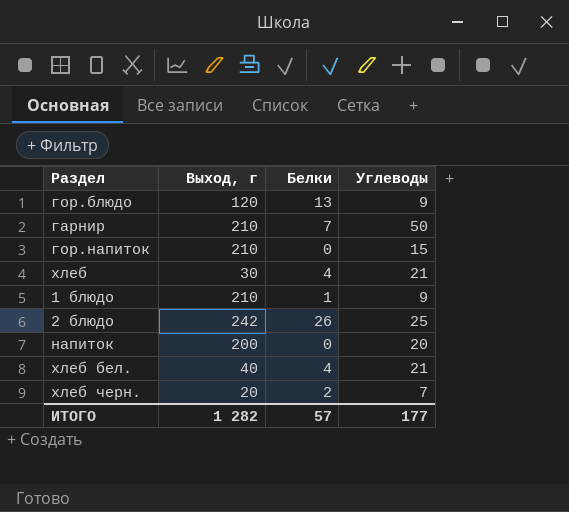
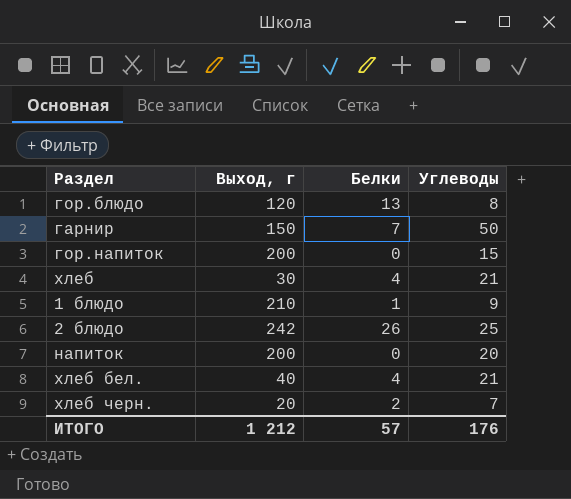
гор.блюдо | Углеводы: 9 -> 8
гарнир | Выход, г: 210 -> 150
гор.напиток | Выход, г: 210 -> 200
ИТОГО | Выход, г: 1 282 -> 1 212
ИТОГО | Углеводы: 177 -> 176

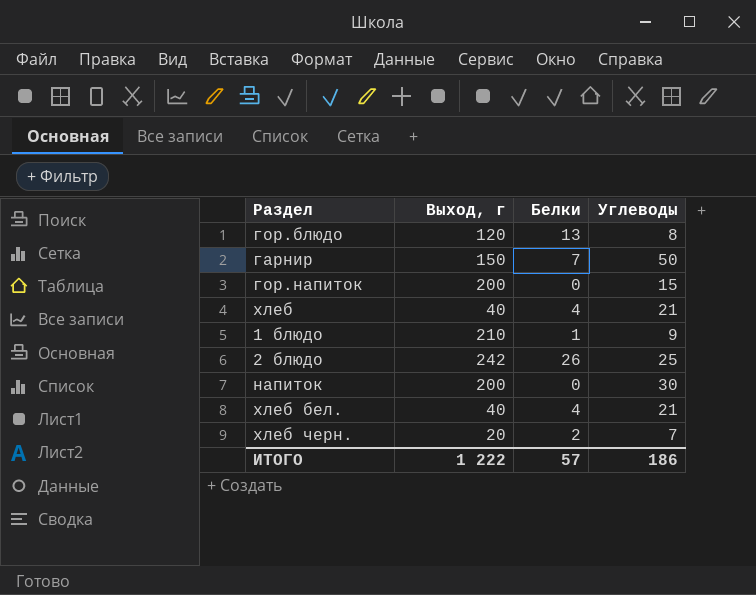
хлеб | Выход, г: 30 -> 40
напиток | Углеводы: 20 -> 30
ИТОГО | Выход, г: 1 212 -> 1 222
ИТОГО | Углеводы: 176 -> 186

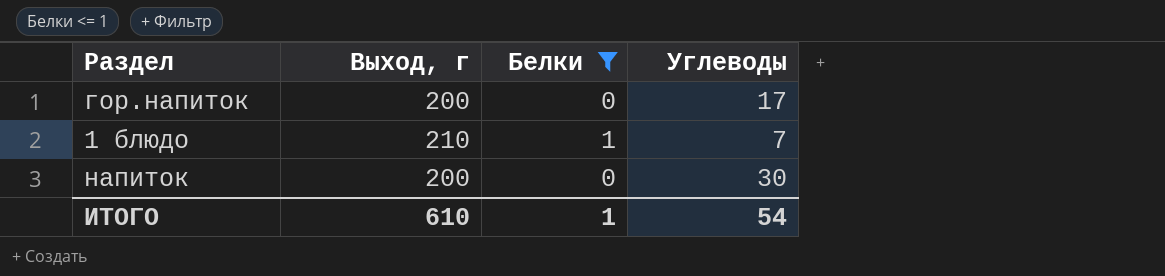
filter: none -> Белки <= 1
гор.напиток | Углеводы: 15 -> 17
1 блюдо | Углеводы: 9 -> 7
ИТОГО | Выход, г: 1 222 -> 610
ИТОГО | Белки: 57 -> 1
ИТОГО | Углеводы: 186 -> 54

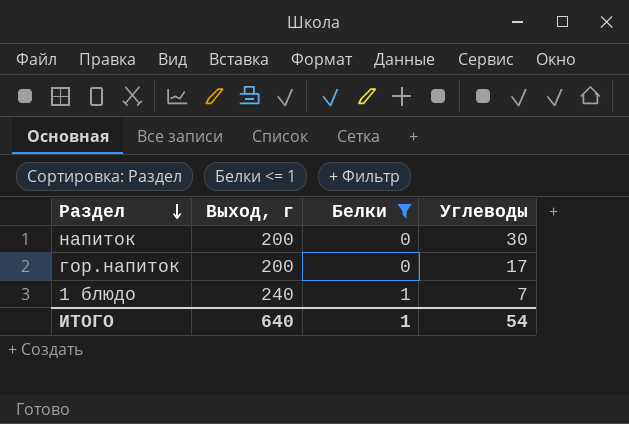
row order: none -> Раздел descending
1 блюдо | Выход, г: 210 -> 240
ИТОГО | Выход, г: 610 -> 640

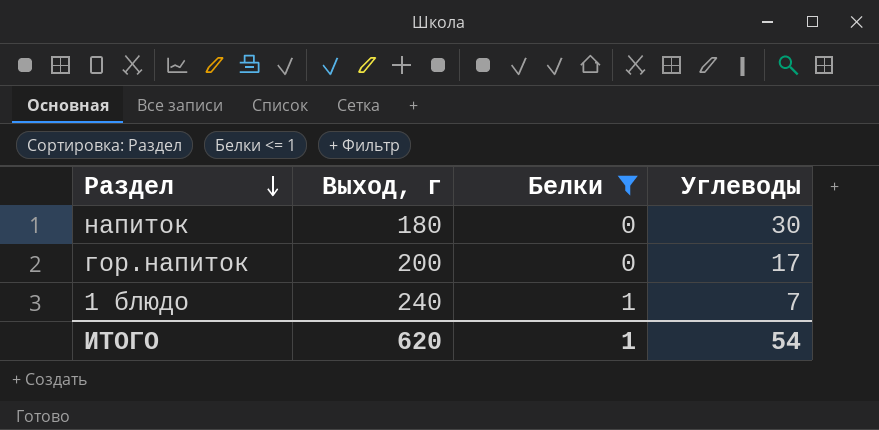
напиток | Выход, г: 200 -> 180
ИТОГО | Выход, г: 640 -> 620

